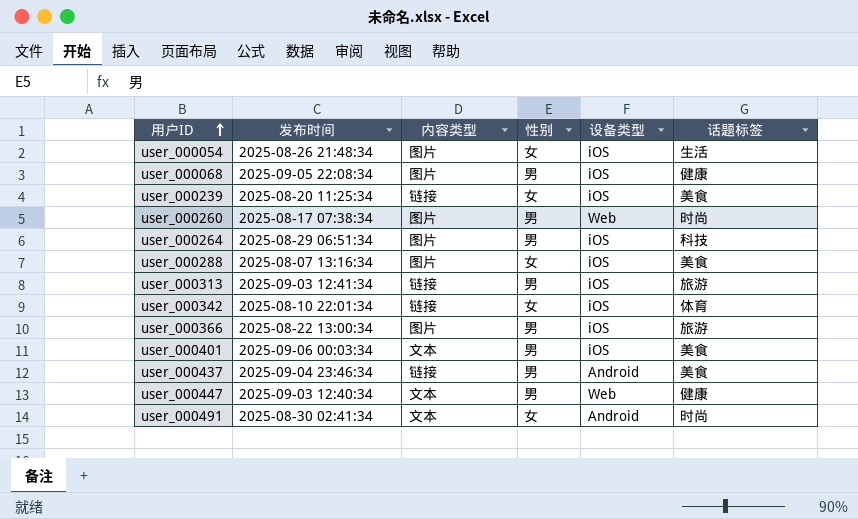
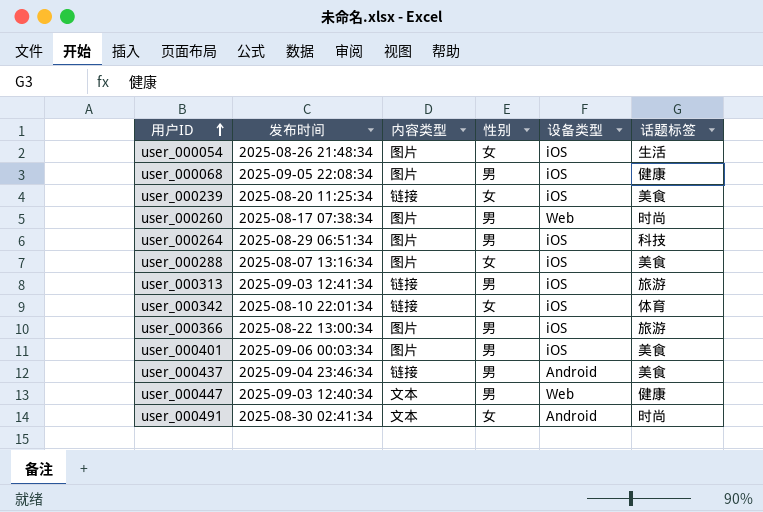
user_000401 | 内容类型: 文本 -> 图片

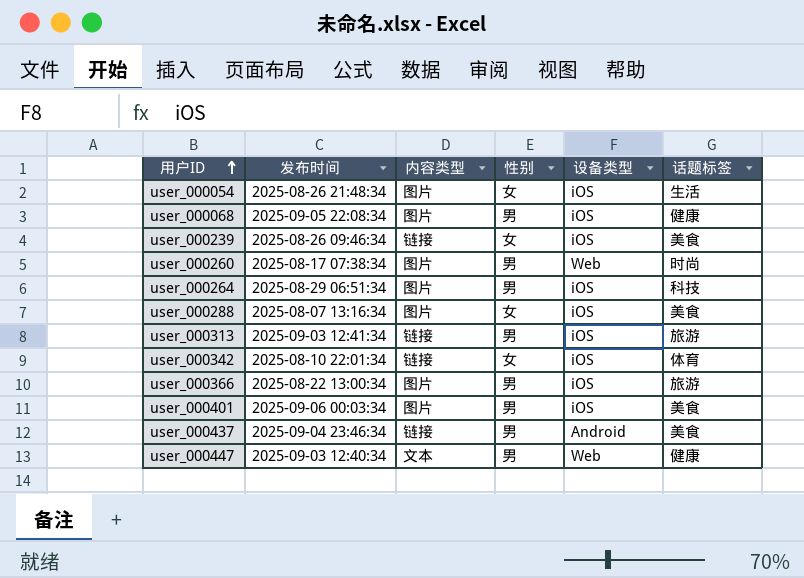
row user_000491: 2025-08-30 02:41:34 | 文本 | 女 | Android | 时尚 -> none
user_000239 | 发布时间: 2025-08-20 11:25:34 -> 2025-08-26 09:46:34

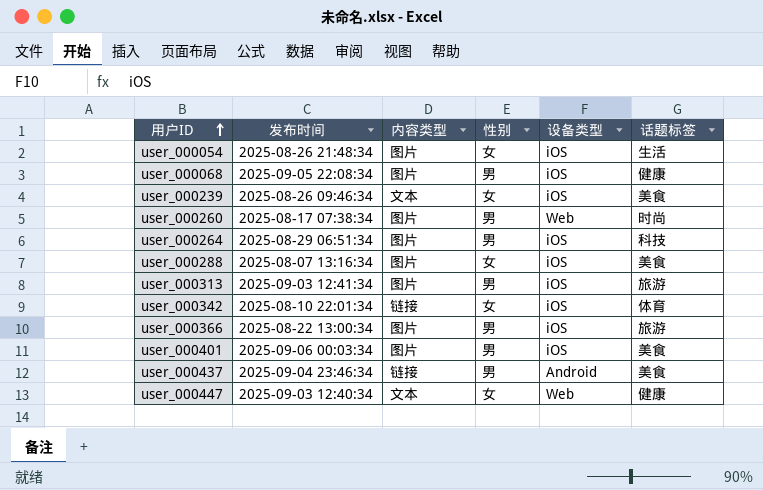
user_000239 | 内容类型: 链接 -> 文本
user_000313 | 内容类型: 链接 -> 图片
user_000447 | 性别: 男 -> 女

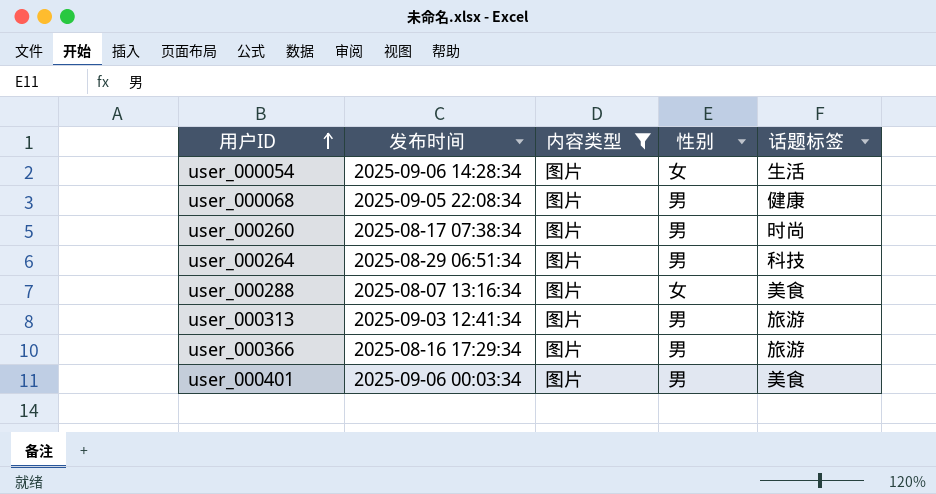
filter: none -> 内容类型 = 图片
column 设备类型 | position: 5 -> none
user_000054 | 发布时间: 2025-08-26 21:48:34 -> 2025-09-06 14:28:34
user_000366 | 发布时间: 2025-08-22 13:00:34 -> 2025-08-16 17:29:34

